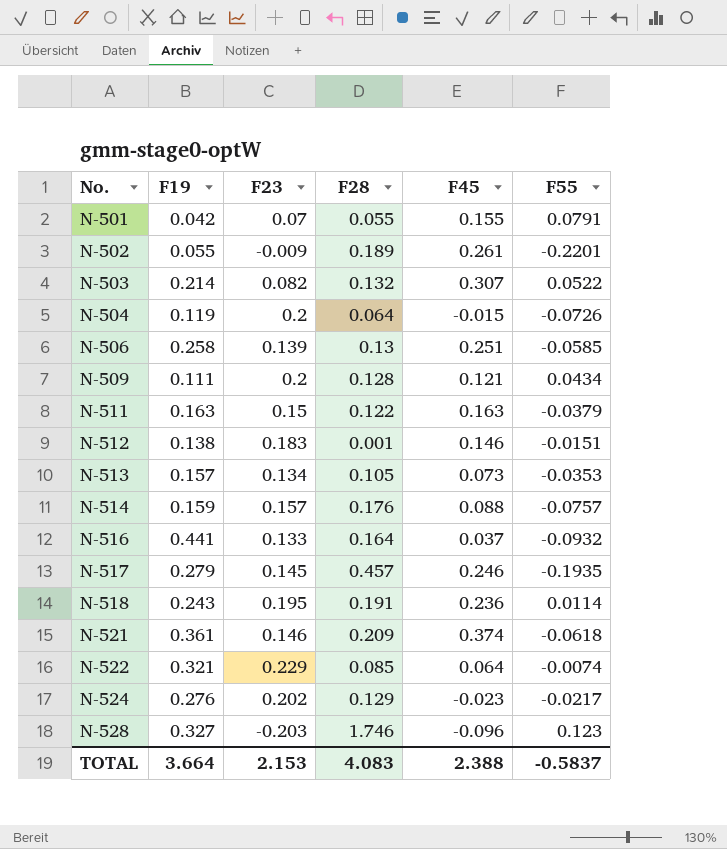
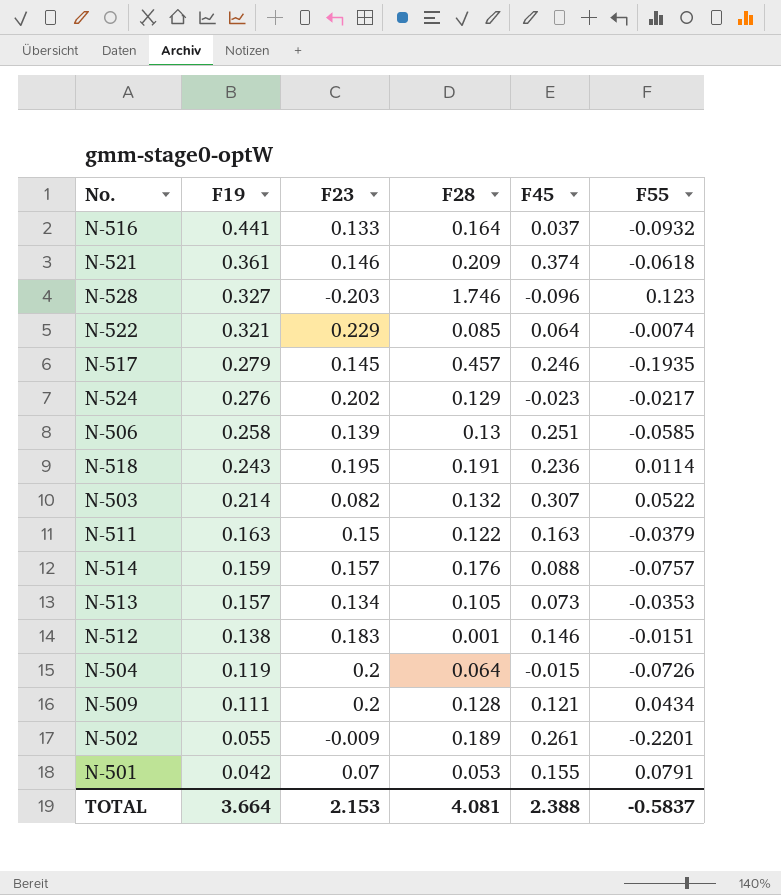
row order: No. ascending -> F19 descending
N-501 | F28: 0.055 -> 0.053
TOTAL | F28: 4.083 -> 4.081

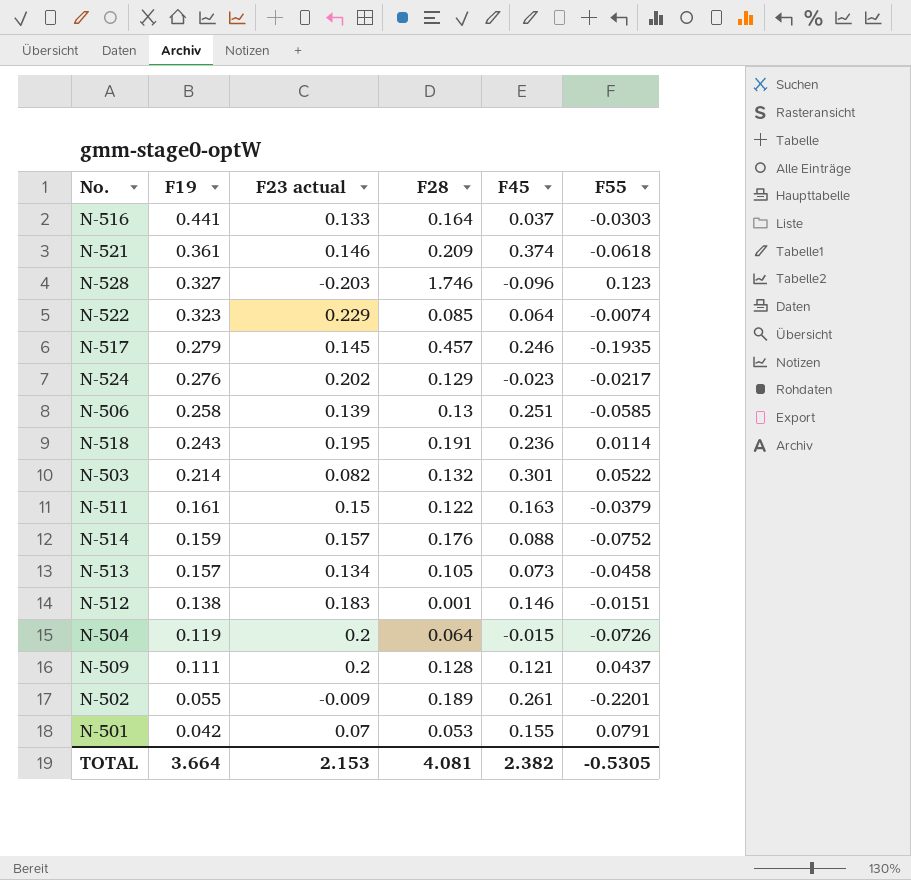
column name: F23 -> F23 actual
N-516 | F55: -0.0932 -> -0.0303
N-522 | F19: 0.321 -> 0.323
N-503 | F45: 0.307 -> 0.301
N-511 | F19: 0.163 -> 0.161
N-514 | F55: -0.0757 -> -0.0752
N-513 | F55: -0.0353 -> -0.0458
N-509 | F55: 0.0434 -> 0.0437
TOTAL | F45: 2.388 -> 2.382
TOTAL | F55: -0.5837 -> -0.5305

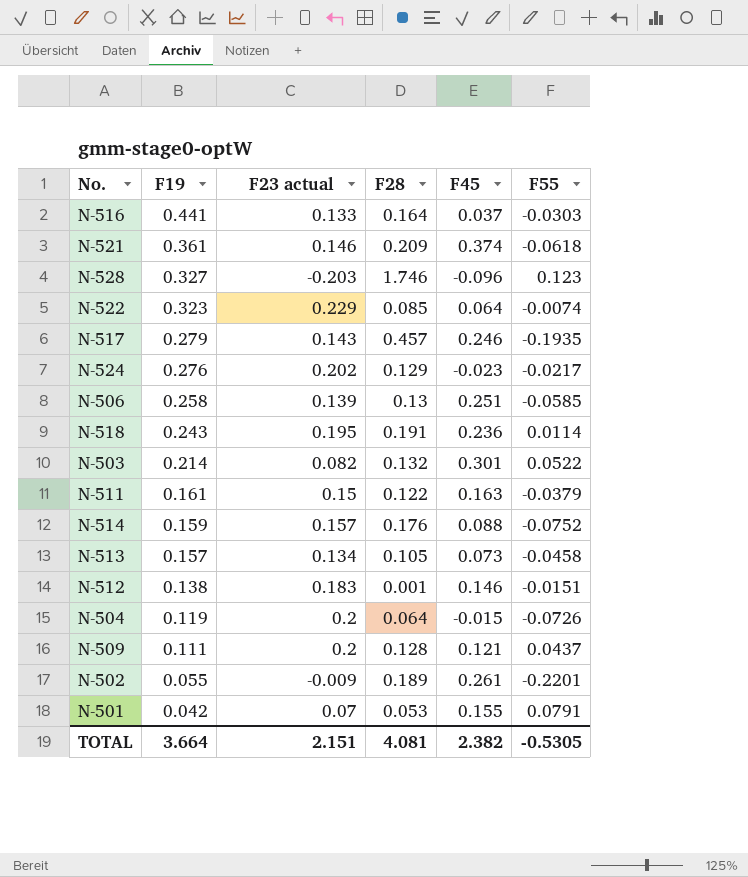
N-517 | F23 actual: 0.145 -> 0.143
TOTAL | F23 actual: 2.153 -> 2.151

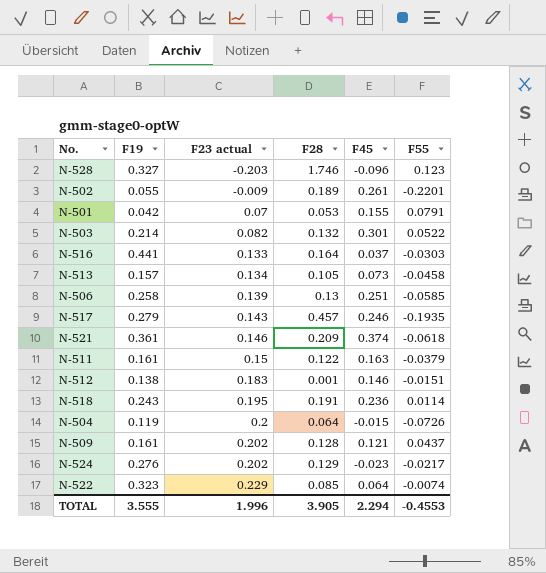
row order: F19 descending -> F23 actual ascending
row N-514: 0.159 | 0.157 | 0.176 | 0.088 | -0.0752 -> none
N-509 | F19: 0.111 -> 0.161
N-509 | F23 actual: 0.2 -> 0.202
TOTAL | F19: 3.664 -> 3.555
TOTAL | F23 actual: 2.151 -> 1.996
TOTAL | F28: 4.081 -> 3.905
TOTAL | F45: 2.382 -> 2.294
TOTAL | F55: -0.5305 -> -0.4553

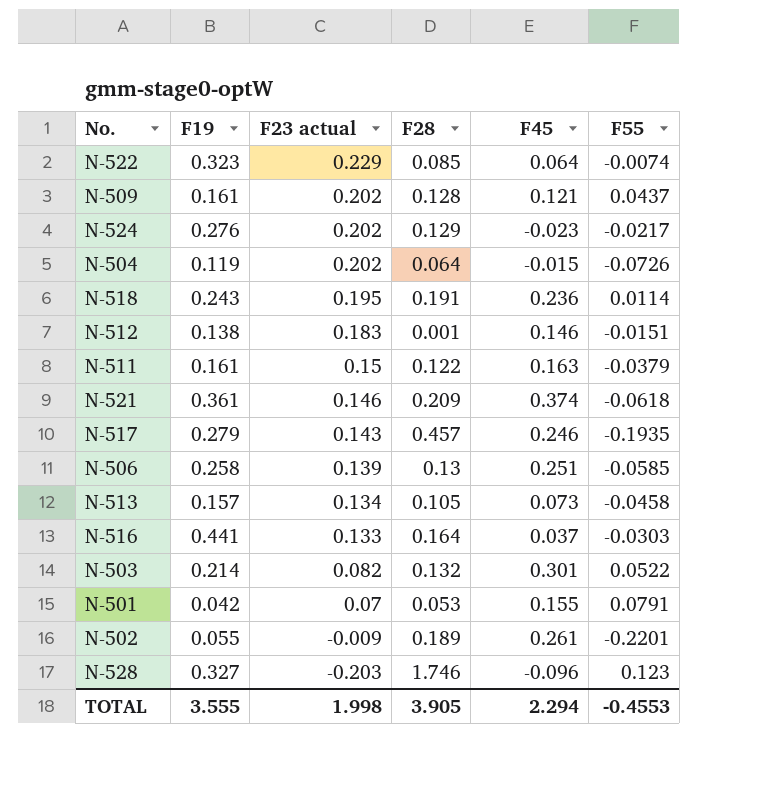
row order: F23 actual ascending -> F23 actual descending
N-504 | F23 actual: 0.2 -> 0.202
TOTAL | F23 actual: 1.996 -> 1.998

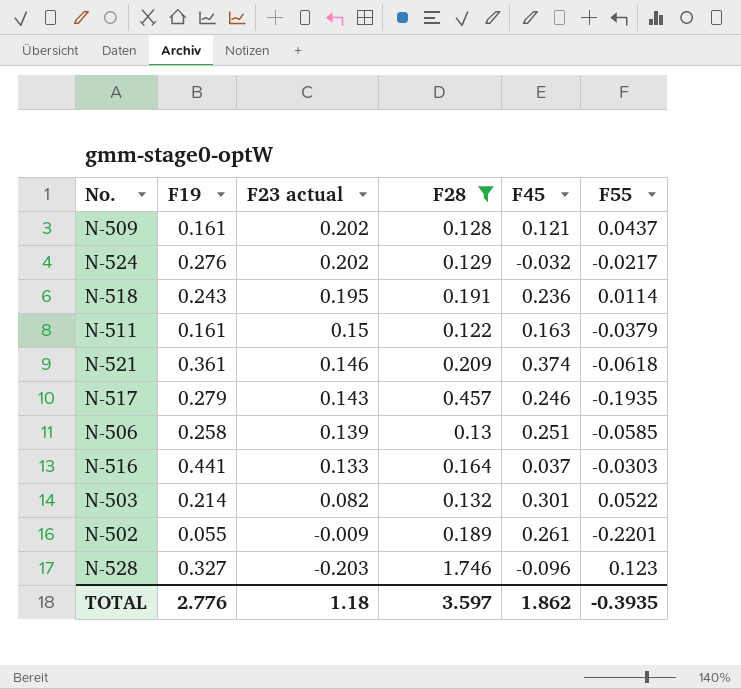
filter: none -> F28 >= 0.122
N-524 | F45: -0.023 -> -0.032
TOTAL | F19: 3.555 -> 2.776
TOTAL | F23 actual: 1.998 -> 1.18
TOTAL | F28: 3.905 -> 3.597
TOTAL | F45: 2.294 -> 1.862
TOTAL | F55: -0.4553 -> -0.3935

